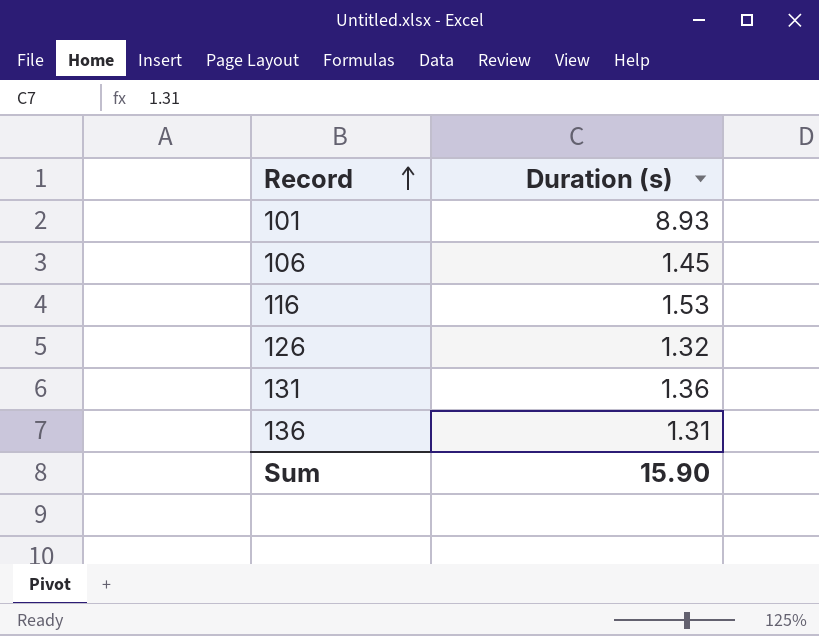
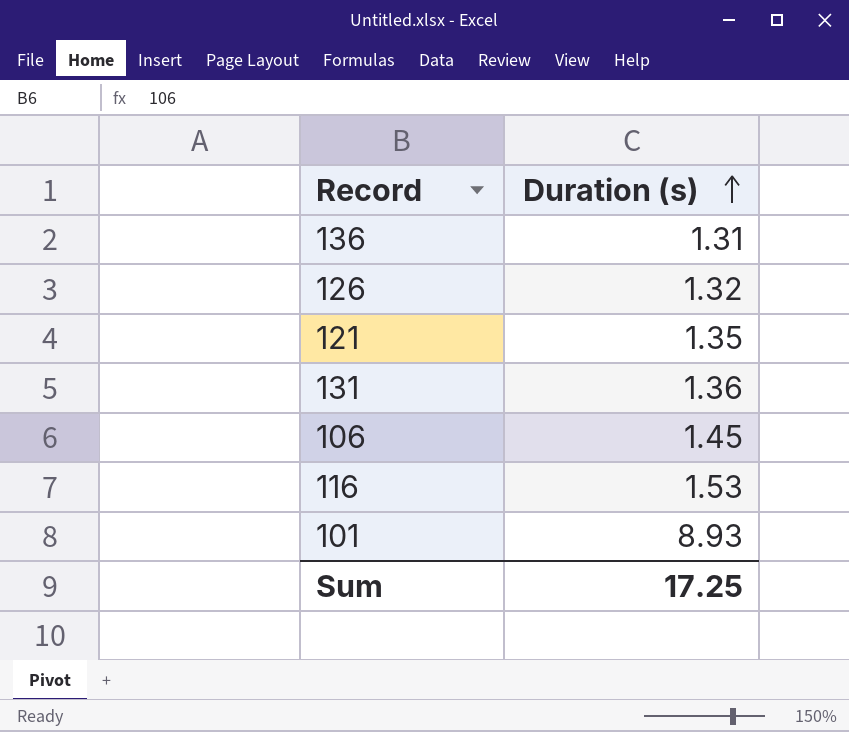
row order: Record ascending -> Duration (s) ascending
row 121: none -> 1.35
Sum | Duration (s): 15.90 -> 17.25

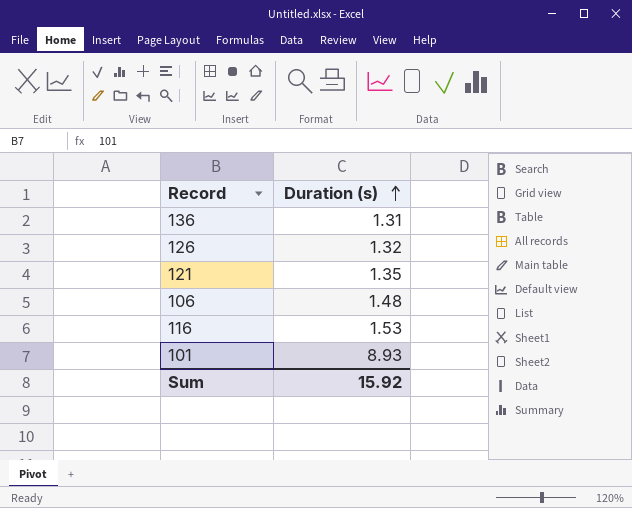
row 131: 1.36 -> none
106 | Duration (s): 1.45 -> 1.48
Sum | Duration (s): 17.25 -> 15.92

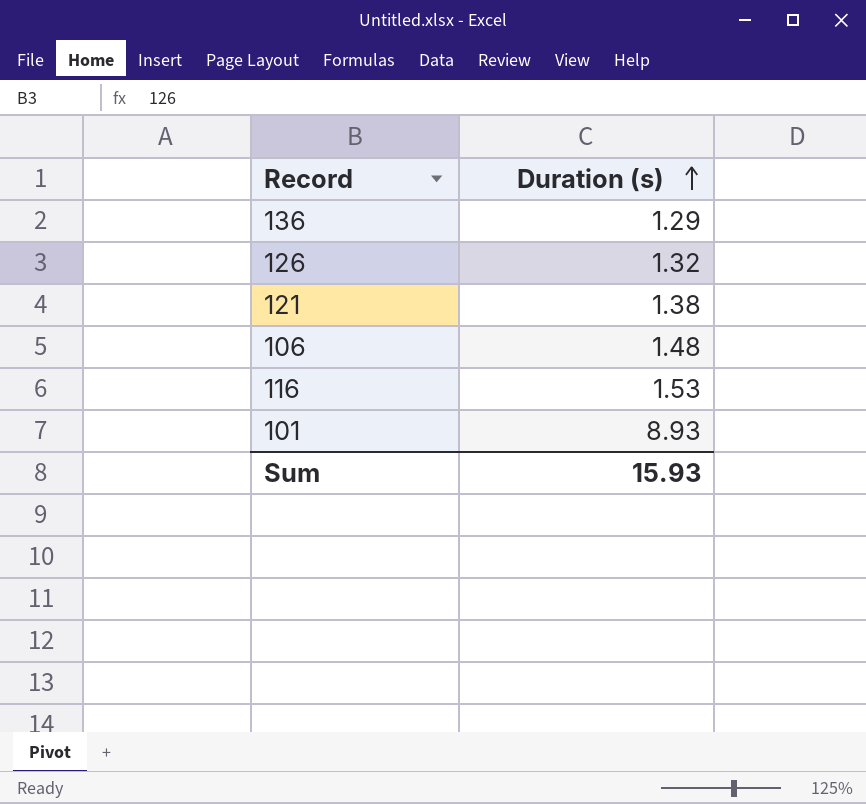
136 | Duration (s): 1.31 -> 1.29
121 | Duration (s): 1.35 -> 1.38
Sum | Duration (s): 15.92 -> 15.93

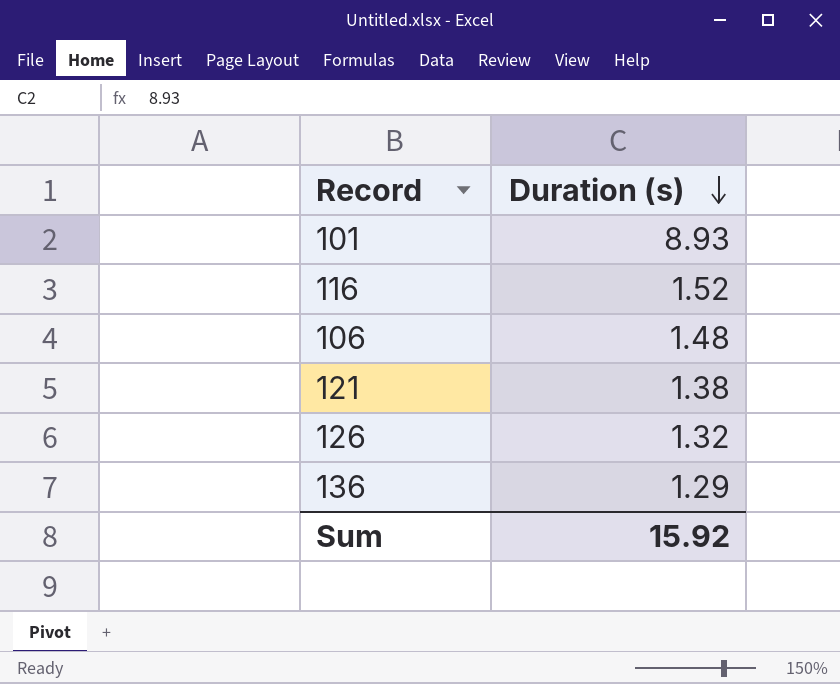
row order: Duration (s) ascending -> Duration (s) descending
116 | Duration (s): 1.53 -> 1.52
Sum | Duration (s): 15.93 -> 15.92

